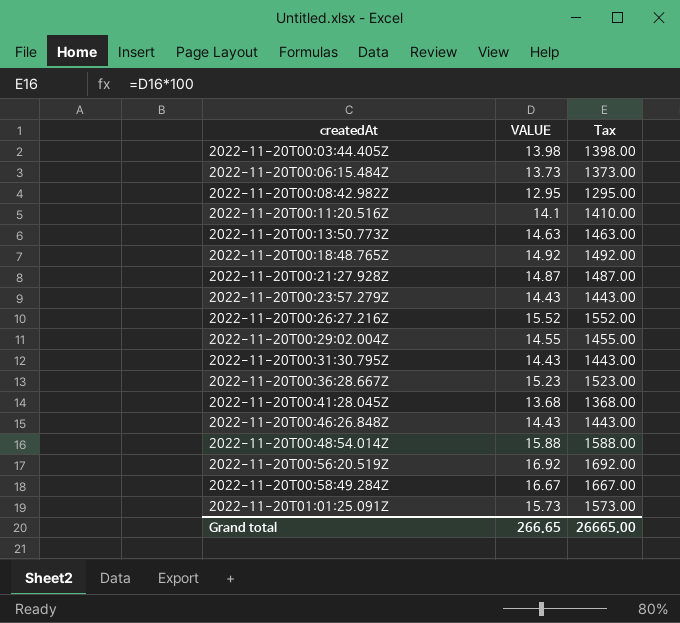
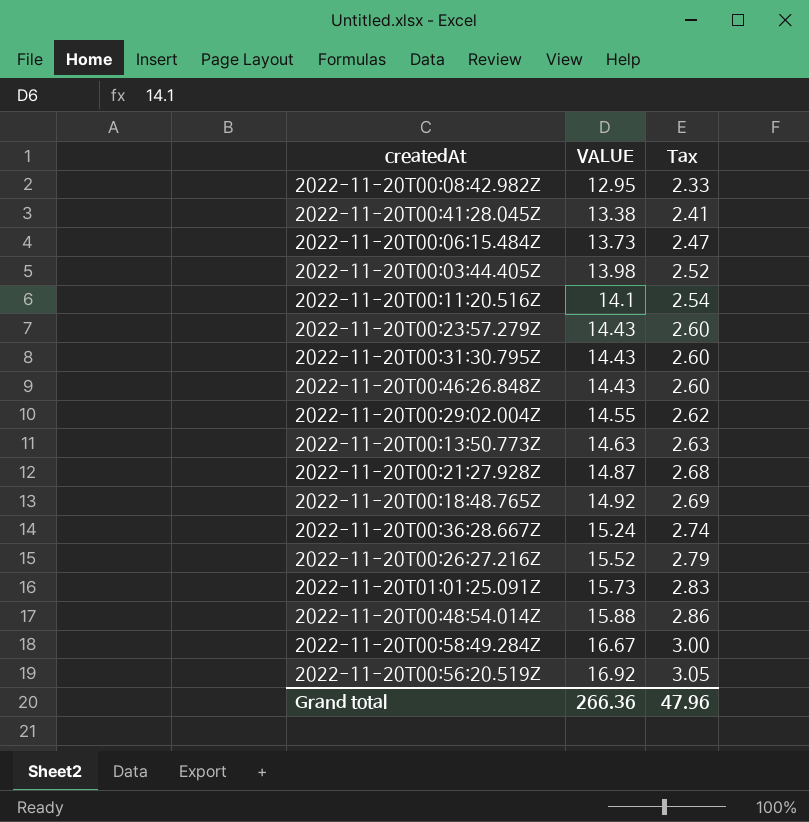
row order: createdAt ascending -> VALUE ascending
column Tax | formula: [VALUE] * 100 -> [VALUE] * 0.18
2022-11-20T00:41:28.045Z | VALUE: 13.68 -> 13.38
2022-11-20T00:36:28.667Z | VALUE: 15.23 -> 15.24
Grand total | VALUE: 266.65 -> 266.36
Grand total | Tax: 26665.00 -> 47.96

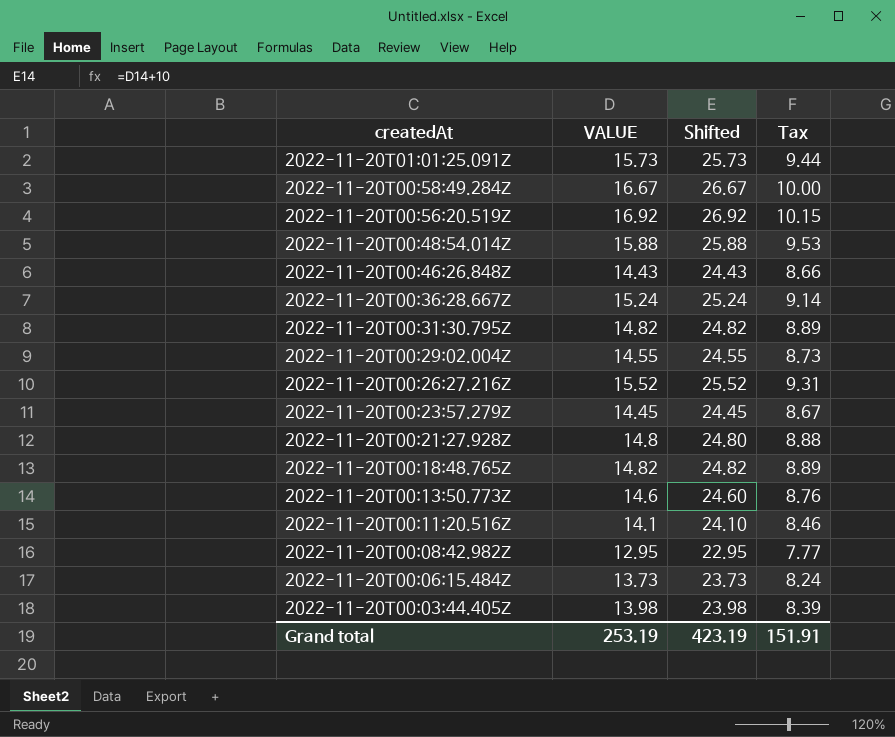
row order: VALUE ascending -> createdAt descending
column Shifted | formula: none -> [VALUE] + 10
column Tax | formula: [VALUE] * 0.18 -> [VALUE] * 0.6
row 2022-11-20T00:41:28.045Z: 13.38 | 2.41 -> none
2022-11-20T00:31:30.795Z | VALUE: 14.43 -> 14.82
2022-11-20T00:23:57.279Z | VALUE: 14.43 -> 14.45
2022-11-20T00:21:27.928Z | VALUE: 14.87 -> 14.8
2022-11-20T00:18:48.765Z | VALUE: 14.92 -> 14.82
2022-11-20T00:13:50.773Z | VALUE: 14.63 -> 14.6
Grand total | VALUE: 266.36 -> 253.19
Grand total | Tax: 47.96 -> 151.91

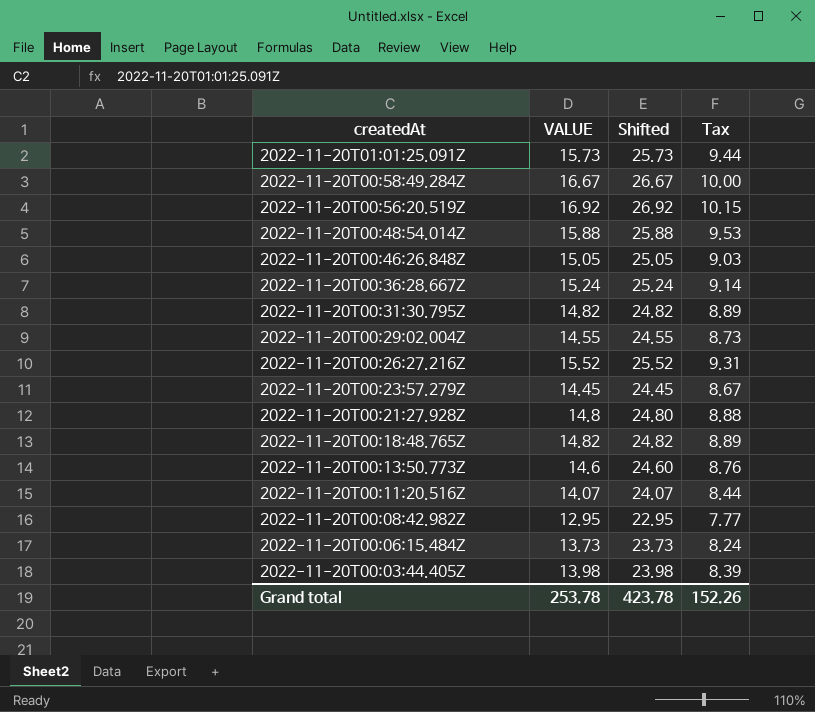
2022-11-20T00:46:26.848Z | VALUE: 14.43 -> 15.05
2022-11-20T00:46:26.848Z | Shifted: 24.43 -> 25.05
2022-11-20T00:46:26.848Z | Tax: 8.66 -> 9.03
2022-11-20T00:11:20.516Z | VALUE: 14.1 -> 14.07
2022-11-20T00:11:20.516Z | Shifted: 24.10 -> 24.07
2022-11-20T00:11:20.516Z | Tax: 8.46 -> 8.44
Grand total | VALUE: 253.19 -> 253.78
Grand total | Shifted: 423.19 -> 423.78
Grand total | Tax: 151.91 -> 152.26

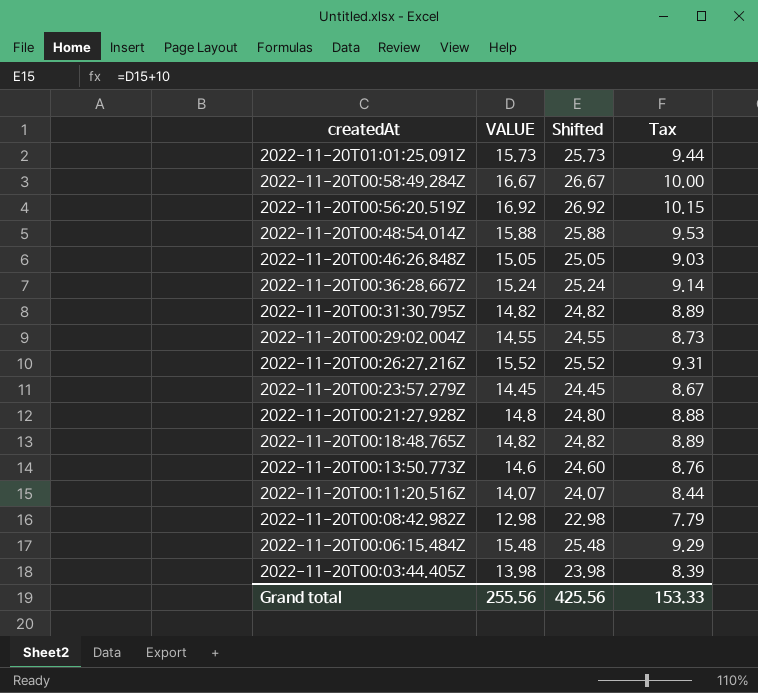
2022-11-20T00:08:42.982Z | VALUE: 12.95 -> 12.98
2022-11-20T00:08:42.982Z | Shifted: 22.95 -> 22.98
2022-11-20T00:08:42.982Z | Tax: 7.77 -> 7.79
2022-11-20T00:06:15.484Z | VALUE: 13.73 -> 15.48
2022-11-20T00:06:15.484Z | Shifted: 23.73 -> 25.48
2022-11-20T00:06:15.484Z | Tax: 8.24 -> 9.29
Grand total | VALUE: 253.78 -> 255.56
Grand total | Shifted: 423.78 -> 425.56
Grand total | Tax: 152.26 -> 153.33

